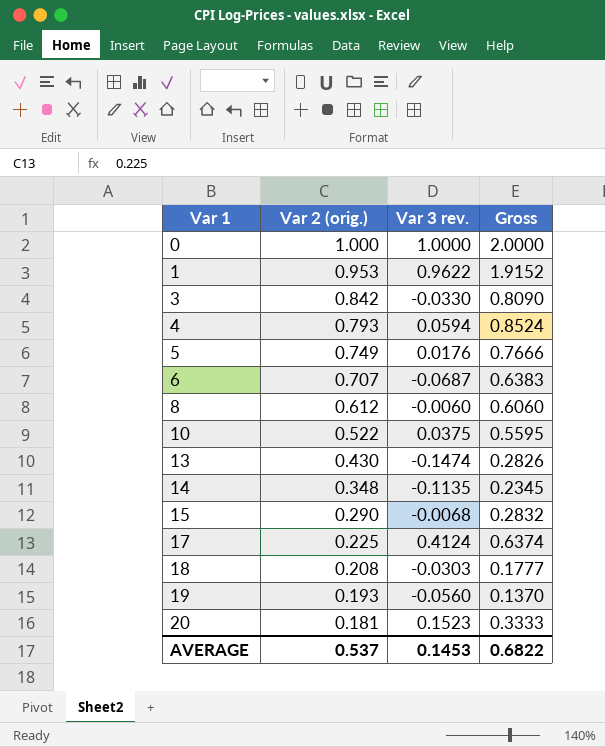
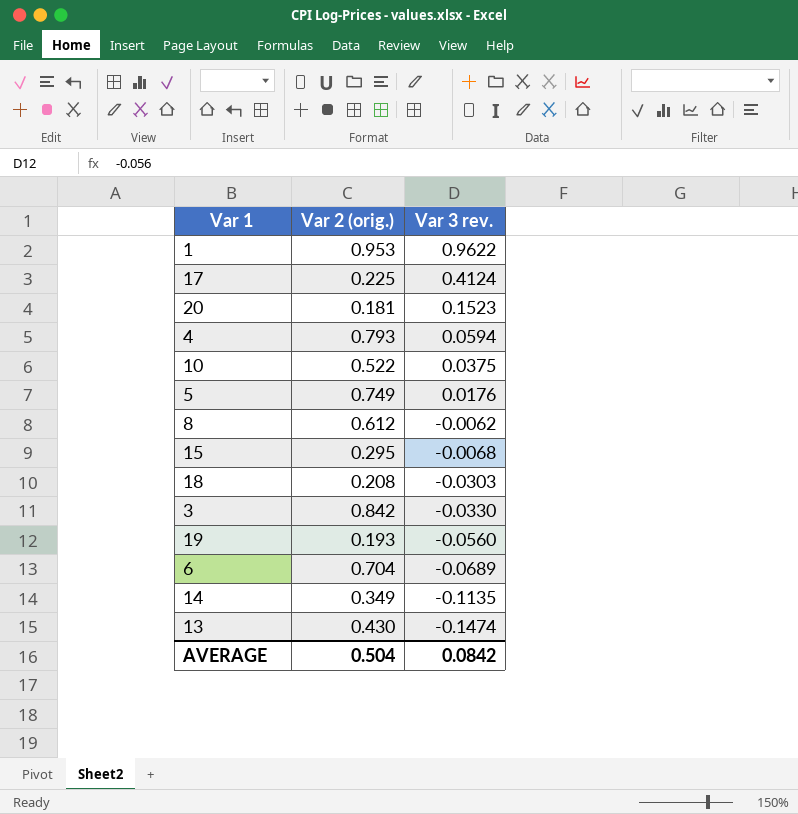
row order: Var 1 ascending -> Var 3 rev. descending
column Gross | formula: [Var 2 (orig.)] + [Var 3 rev.] -> none
row 0: 1.000 | 1.0000 | 2.0000 -> none
8 | Var 3 rev.: -0.0060 -> -0.0062
15 | Var 2 (orig.): 0.290 -> 0.295
6 | Var 2 (orig.): 0.707 -> 0.704
6 | Var 3 rev.: -0.0687 -> -0.0689
14 | Var 2 (orig.): 0.348 -> 0.349
AVERAGE | Var 2 (orig.): 0.537 -> 0.504
AVERAGE | Var 3 rev.: 0.1453 -> 0.0842

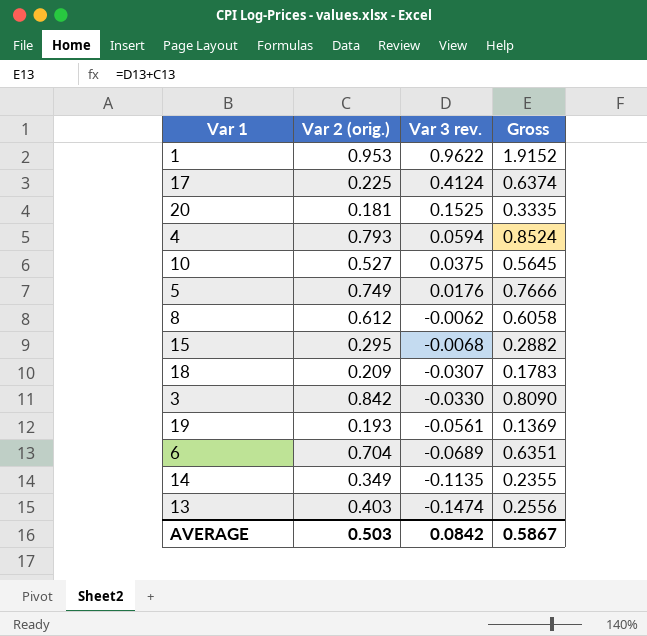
column Gross | formula: none -> [Var 2 (orig.)] + [Var 3 rev.]
20 | Var 3 rev.: 0.1523 -> 0.1525
10 | Var 2 (orig.): 0.522 -> 0.527
18 | Var 2 (orig.): 0.208 -> 0.209
18 | Var 3 rev.: -0.0303 -> -0.0307
19 | Var 3 rev.: -0.0560 -> -0.0561
13 | Var 2 (orig.): 0.430 -> 0.403
AVERAGE | Var 2 (orig.): 0.504 -> 0.503

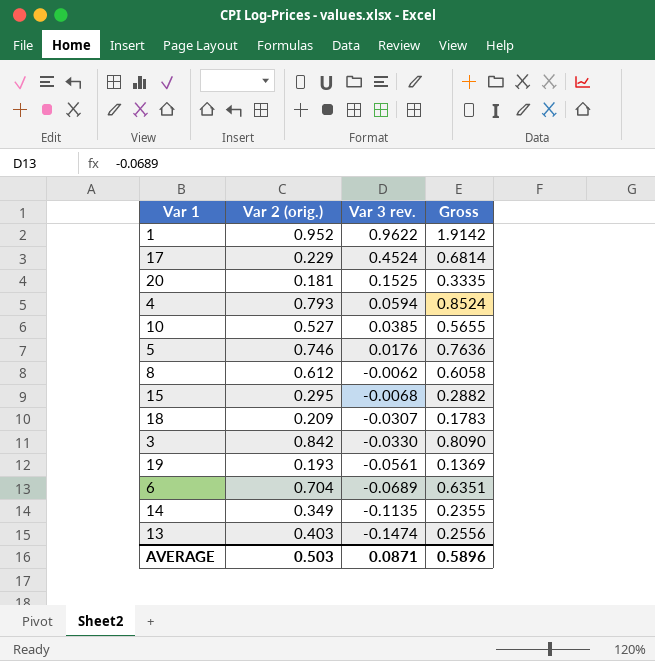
1 | Var 2 (orig.): 0.953 -> 0.952
1 | Gross: 1.9152 -> 1.9142
17 | Var 2 (orig.): 0.225 -> 0.229
17 | Var 3 rev.: 0.4124 -> 0.4524
17 | Gross: 0.6374 -> 0.6814
10 | Var 3 rev.: 0.0375 -> 0.0385
10 | Gross: 0.5645 -> 0.5655
5 | Var 2 (orig.): 0.749 -> 0.746
5 | Gross: 0.7666 -> 0.7636
AVERAGE | Var 3 rev.: 0.0842 -> 0.0871
AVERAGE | Gross: 0.5867 -> 0.5896

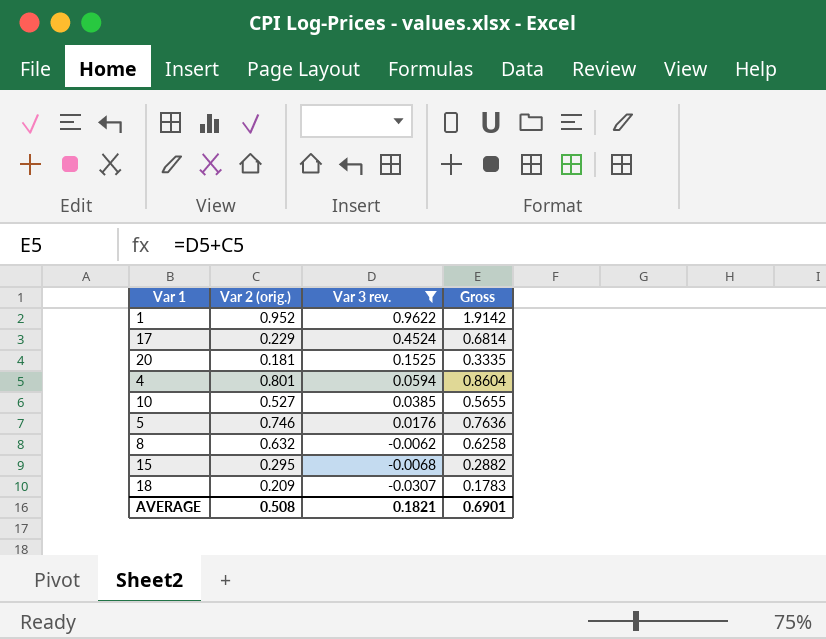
filter: none -> Var 3 rev. >= -0.0307
4 | Var 2 (orig.): 0.793 -> 0.801
4 | Gross: 0.8524 -> 0.8604
8 | Var 2 (orig.): 0.612 -> 0.632
8 | Gross: 0.6058 -> 0.6258
AVERAGE | Var 2 (orig.): 0.503 -> 0.508
AVERAGE | Var 3 rev.: 0.0871 -> 0.1821
AVERAGE | Gross: 0.5896 -> 0.6901

